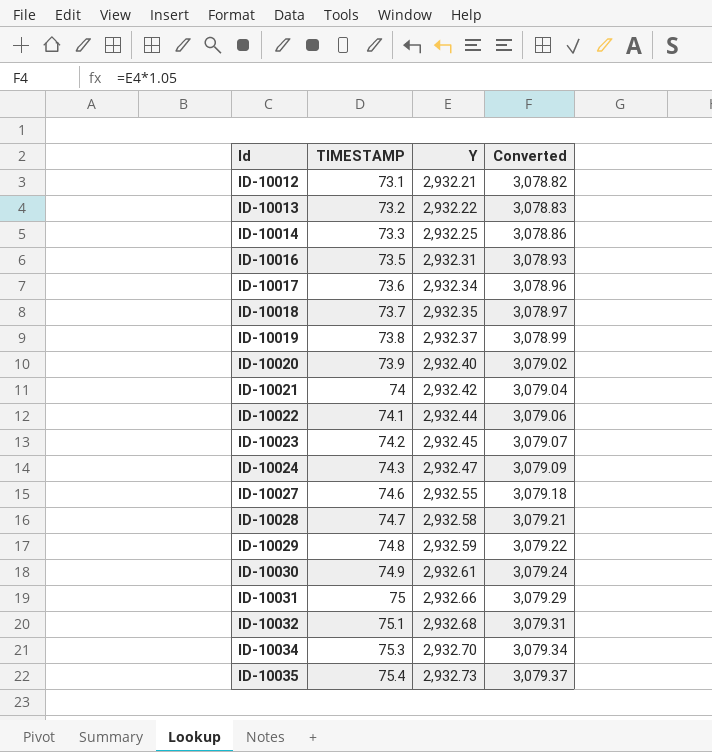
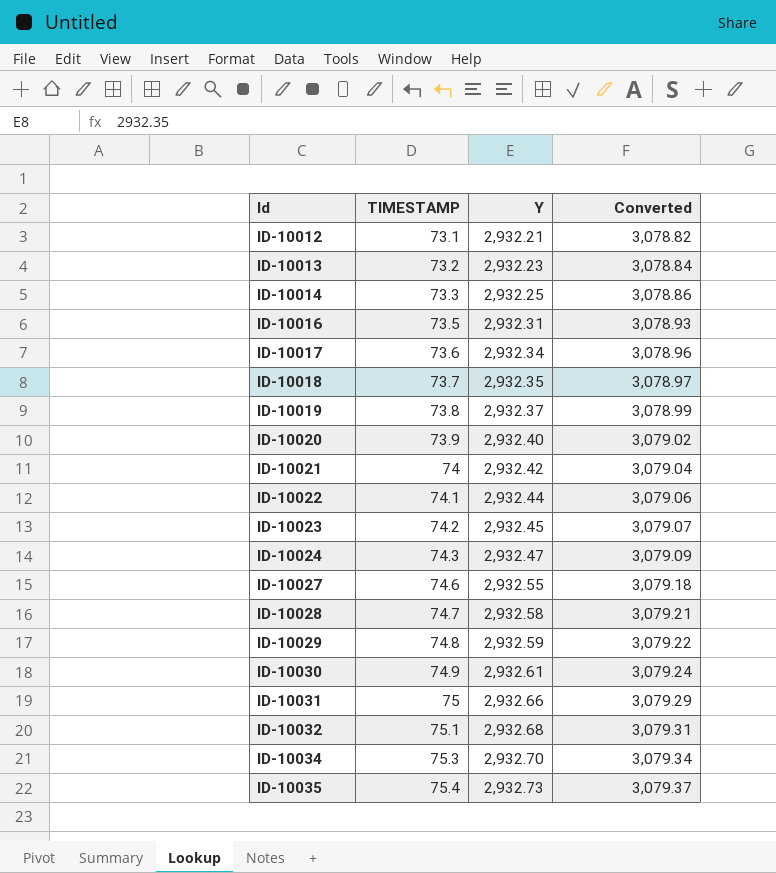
ID-10013 | Y: 2,932.22 -> 2,932.23
ID-10013 | Converted: 3,078.83 -> 3,078.84

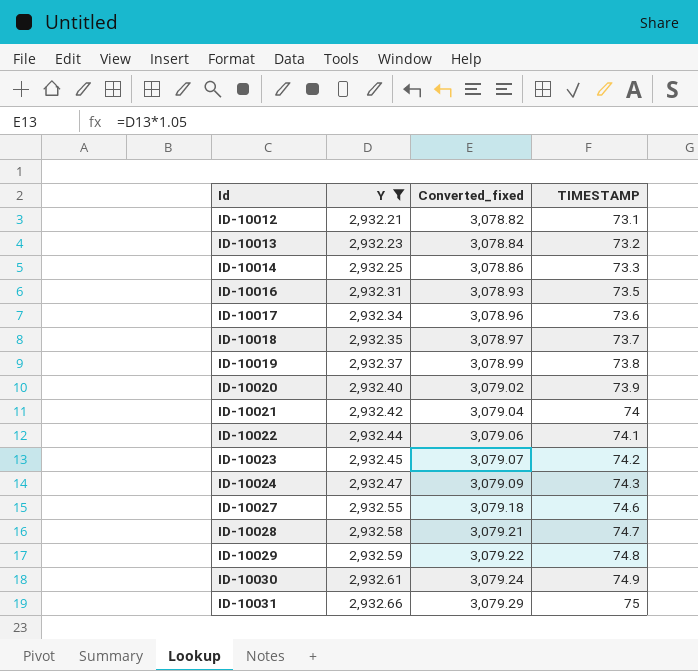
filter: none -> Y <= 2,932.66
column name: Converted -> Converted_fixed
column TIMESTAMP | position: 2 -> 4

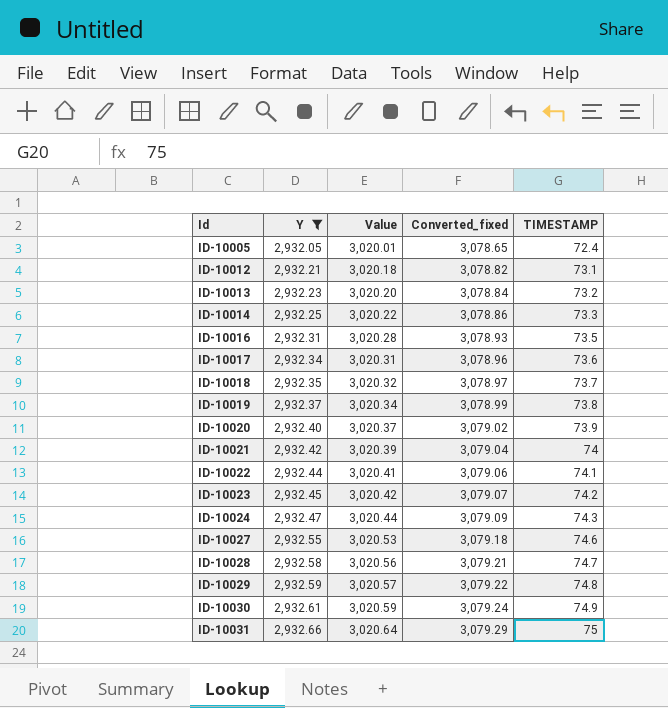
column Value | formula: none -> [Y] * 1.03
row ID-10005: none -> 2,932.05 | 3,020.01 | 3,078.65 | 72.4

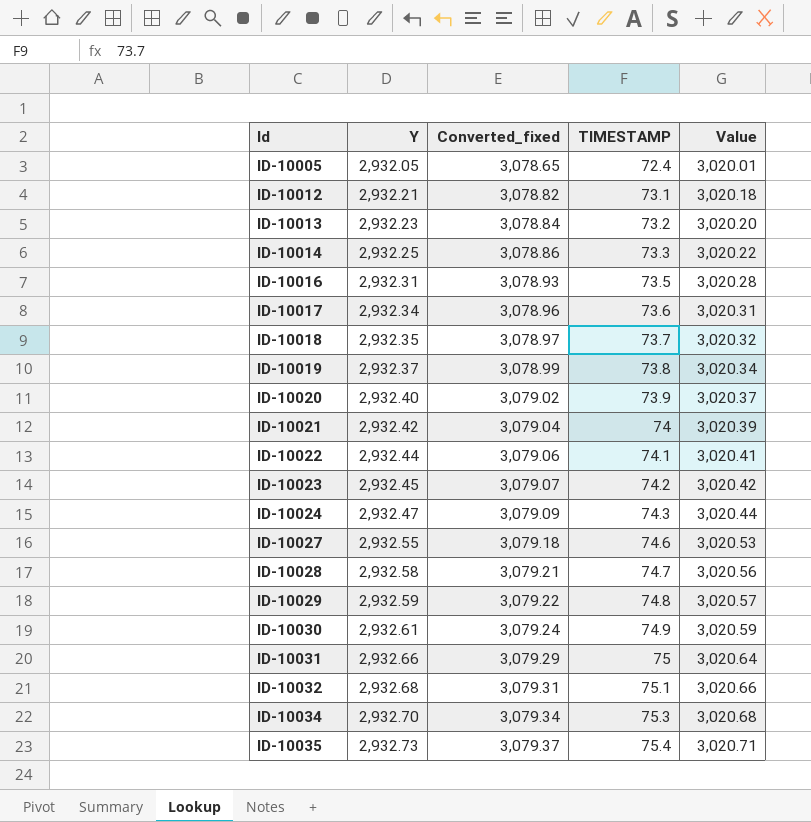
filter: Y <= 2,932.66 -> none
column Value | position: 3 -> 5

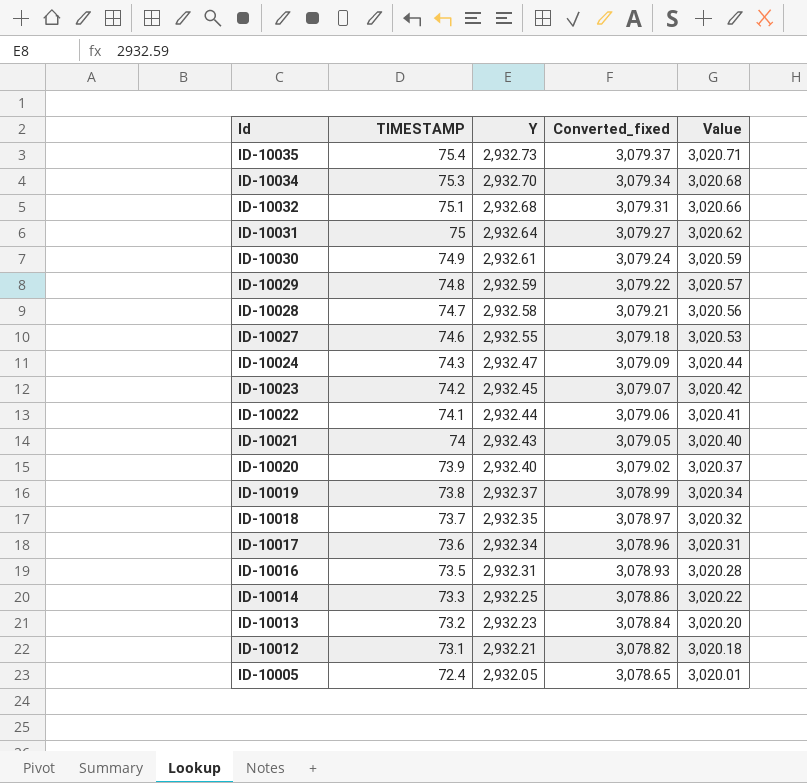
row order: Id ascending -> Id descending
column TIMESTAMP | position: 4 -> 2
ID-10031 | Y: 2,932.66 -> 2,932.64
ID-10031 | Converted_fixed: 3,079.29 -> 3,079.27
ID-10031 | Value: 3,020.64 -> 3,020.62
ID-10021 | Y: 2,932.42 -> 2,932.43
ID-10021 | Converted_fixed: 3,079.04 -> 3,079.05
ID-10021 | Value: 3,020.39 -> 3,020.40

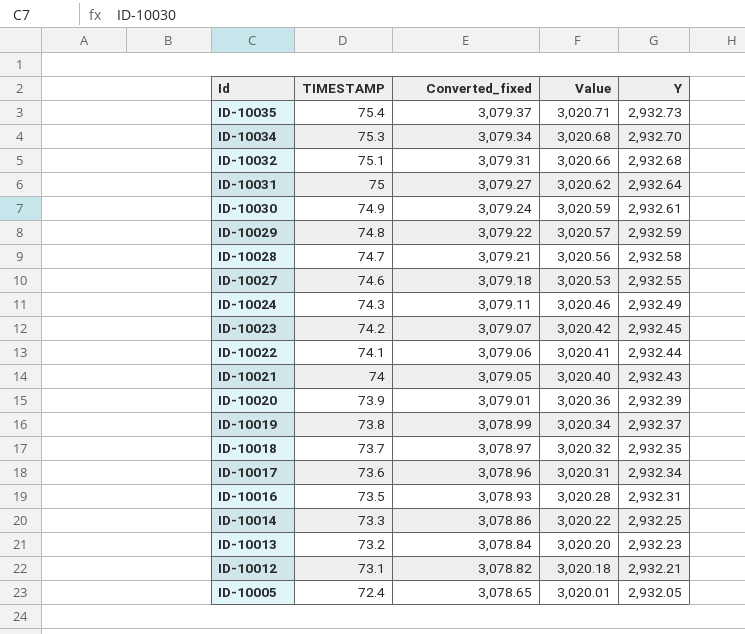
column Y | position: 3 -> 5
ID-10024 | Converted_fixed: 3,079.09 -> 3,079.11
ID-10024 | Value: 3,020.44 -> 3,020.46
ID-10024 | Y: 2,932.47 -> 2,932.49
ID-10020 | Converted_fixed: 3,079.02 -> 3,079.01
ID-10020 | Value: 3,020.37 -> 3,020.36
ID-10020 | Y: 2,932.40 -> 2,932.39

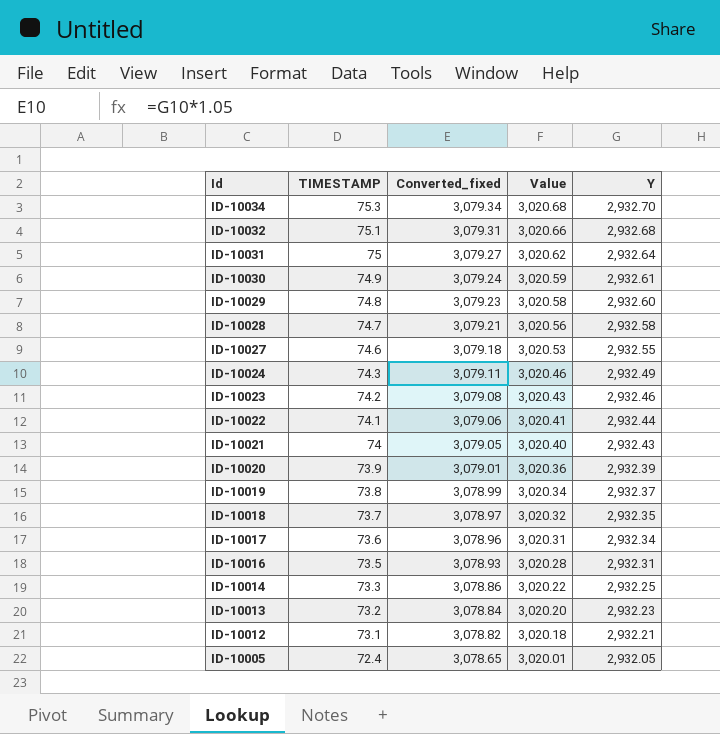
row ID-10035: 75.4 | 3,079.37 | 3,020.71 | 2,932.73 -> none
ID-10029 | Converted_fixed: 3,079.22 -> 3,079.23
ID-10029 | Value: 3,020.57 -> 3,020.58
ID-10029 | Y: 2,932.59 -> 2,932.60
ID-10023 | Converted_fixed: 3,079.07 -> 3,079.08
ID-10023 | Value: 3,020.42 -> 3,020.43
ID-10023 | Y: 2,932.45 -> 2,932.46

